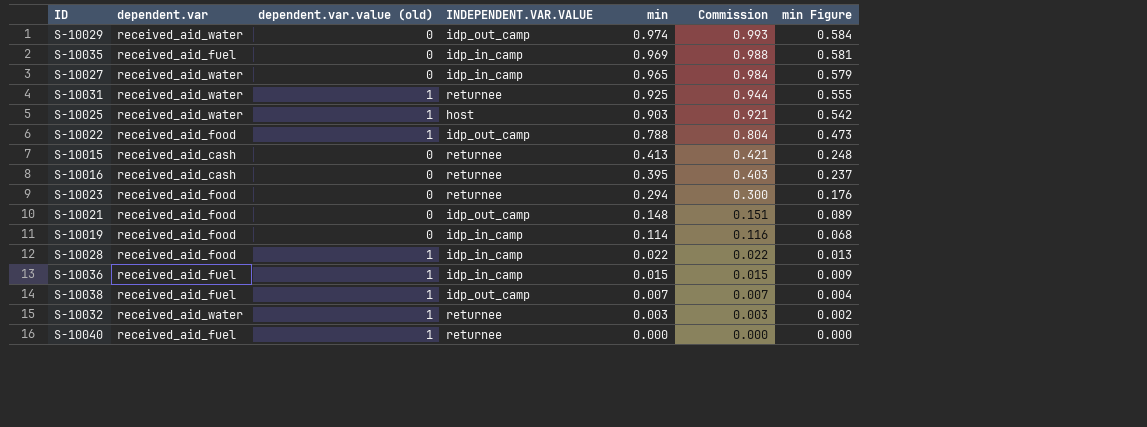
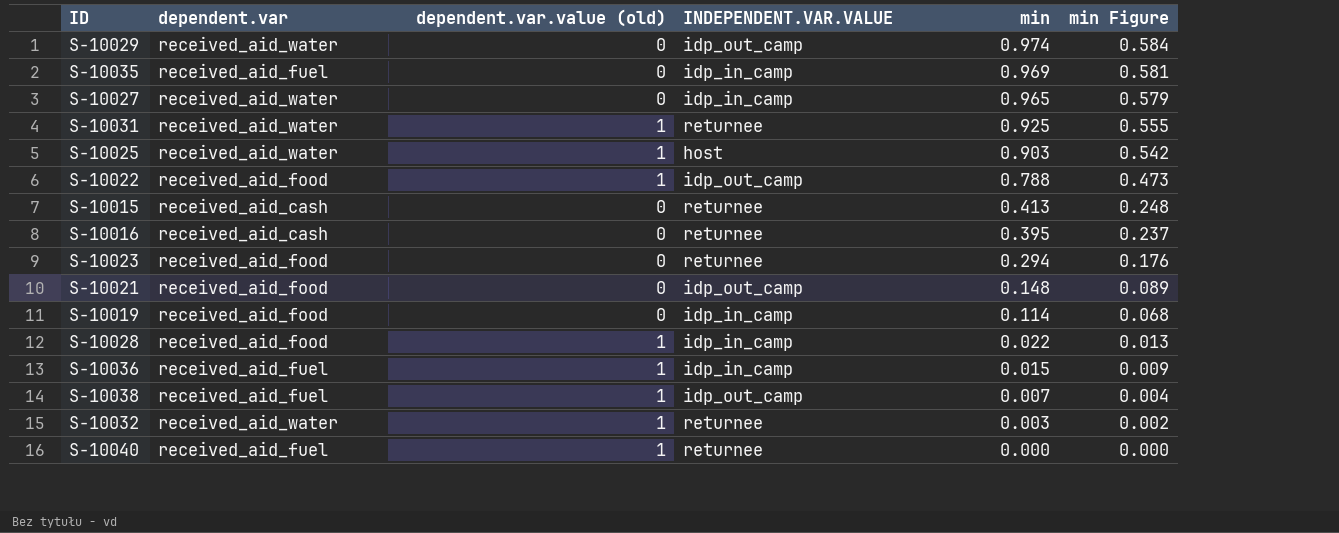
column Commission | formula: [min] * 1.02 -> none

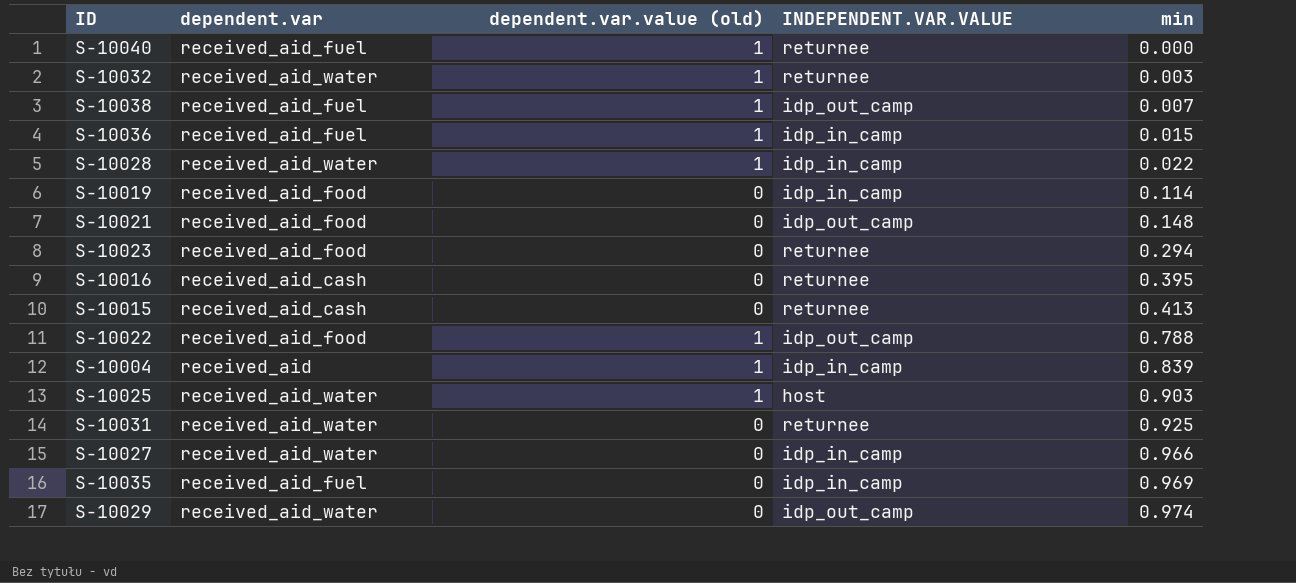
row order: min descending -> min ascending
column min Figure | formula: [min] * 0.6 -> none
S-10028 | dependent.var: received_aid_food -> received_aid_water
row S-10004: none -> received_aid | 1 | idp_in_camp | 0.839
S-10031 | dependent.var.value (old): 1 -> 0
S-10027 | min: 0.965 -> 0.966

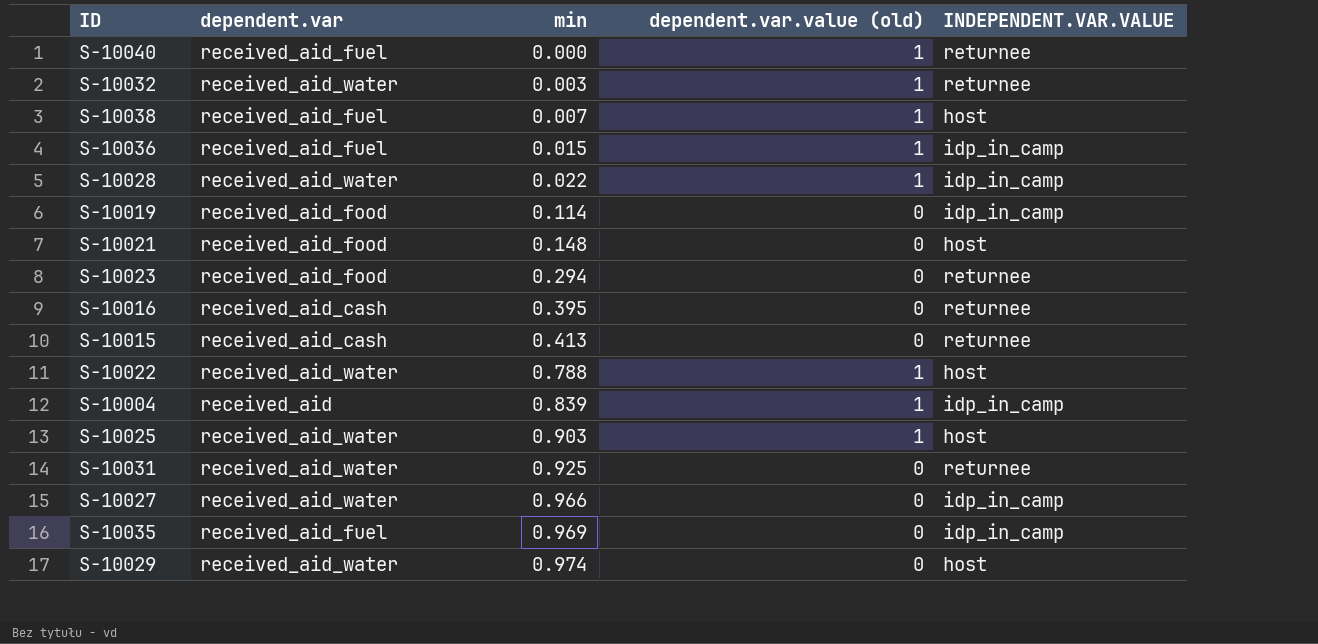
column min | position: 5 -> 3
S-10038 | INDEPENDENT.VAR.VALUE: idp_out_camp -> host
S-10021 | INDEPENDENT.VAR.VALUE: idp_out_camp -> host
S-10022 | dependent.var: received_aid_food -> received_aid_water
S-10022 | INDEPENDENT.VAR.VALUE: idp_out_camp -> host
S-10029 | INDEPENDENT.VAR.VALUE: idp_out_camp -> host

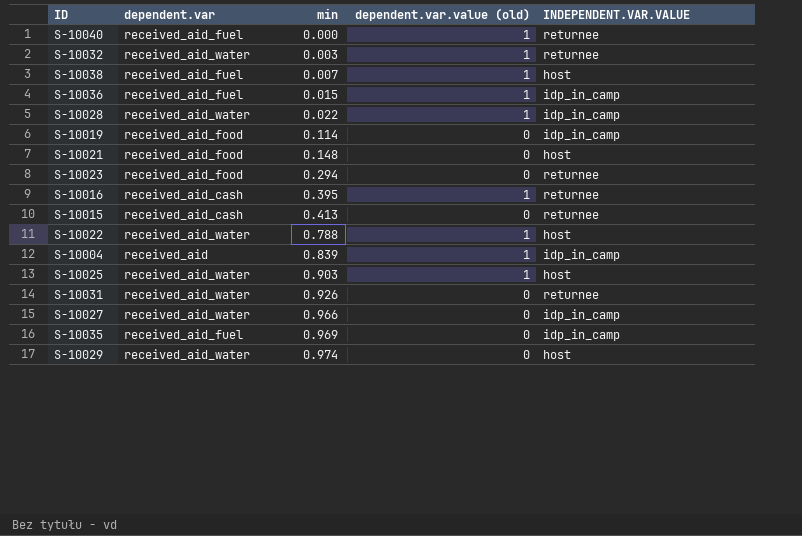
S-10016 | dependent.var.value (old): 0 -> 1
S-10031 | min: 0.925 -> 0.926

